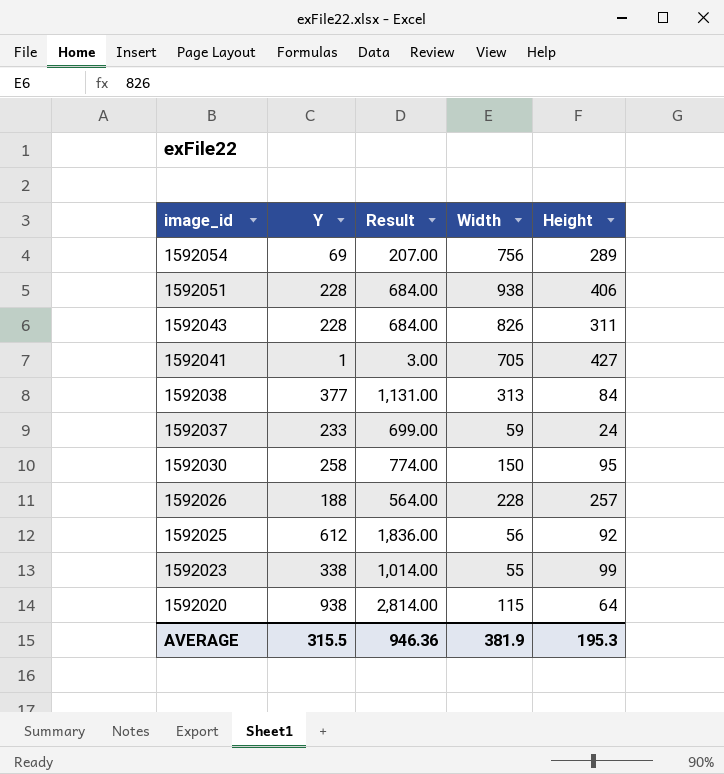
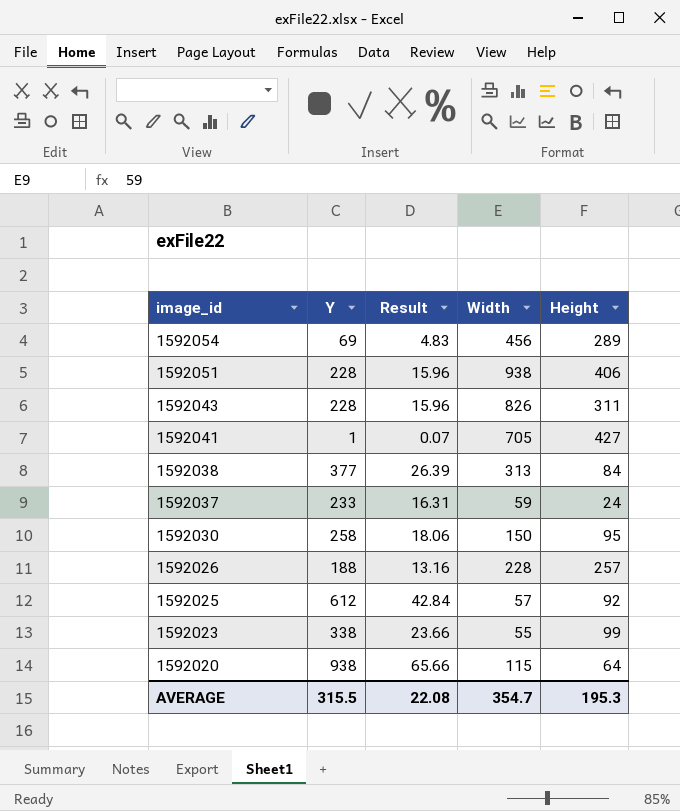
column Result | formula: [Y] * 3 -> [Y] * 0.07
1592054 | Width: 756 -> 456
1592025 | Width: 56 -> 57
AVERAGE | Result: 946.36 -> 22.08
AVERAGE | Width: 381.9 -> 354.7

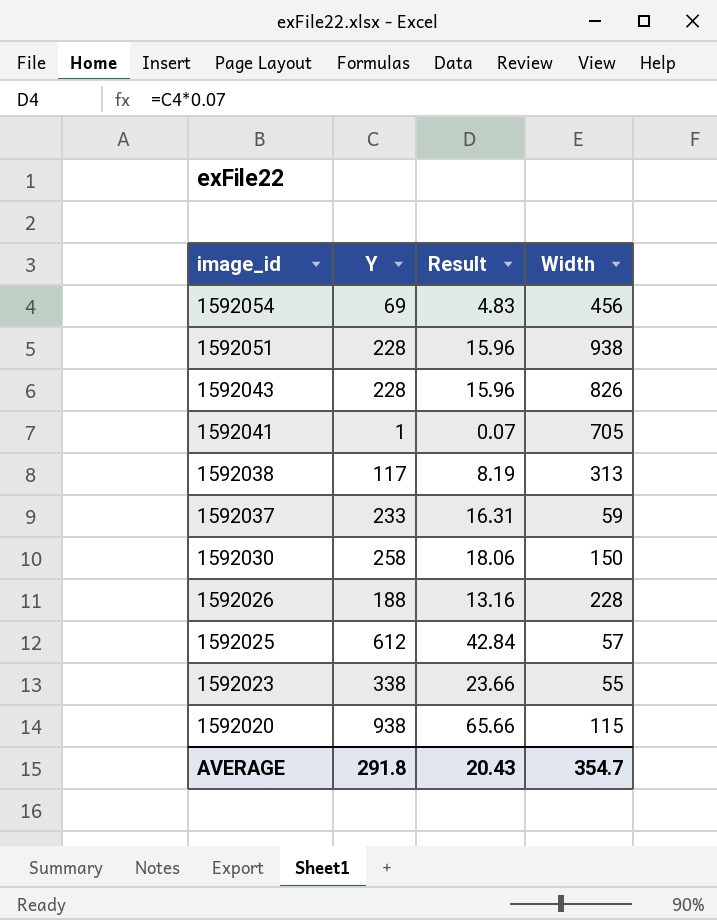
column Height | position: 5 -> none
1592038 | Y: 377 -> 117
1592038 | Result: 26.39 -> 8.19
AVERAGE | Y: 315.5 -> 291.8
AVERAGE | Result: 22.08 -> 20.43

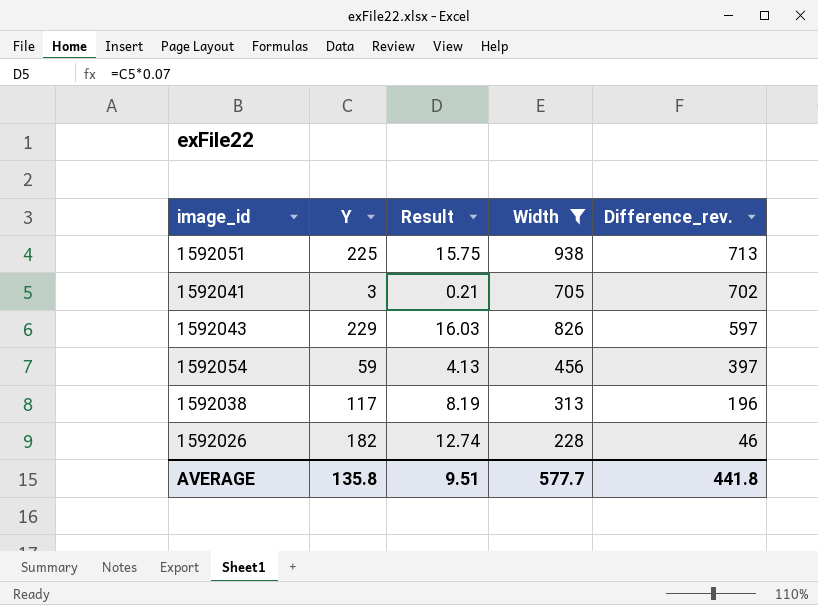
filter: none -> Width >= 228
row order: image_id descending -> Difference_rev. descending
column Difference_rev. | formula: none -> [Width] - [Y]
1592051 | Y: 228 -> 225
1592051 | Result: 15.96 -> 15.75
1592041 | Y: 1 -> 3
1592041 | Result: 0.07 -> 0.21
1592043 | Y: 228 -> 229
1592043 | Result: 15.96 -> 16.03
1592054 | Y: 69 -> 59
1592054 | Result: 4.83 -> 4.13
1592026 | Y: 188 -> 182
1592026 | Result: 13.16 -> 12.74
AVERAGE | Y: 291.8 -> 135.8
AVERAGE | Result: 20.43 -> 9.51
AVERAGE | Width: 354.7 -> 577.7

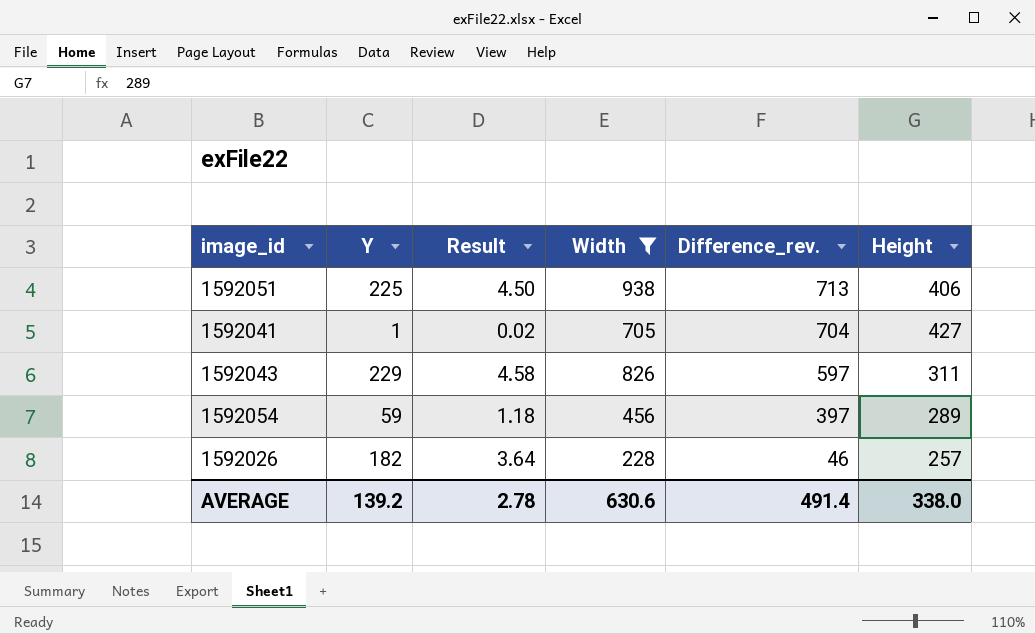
column Result | formula: [Y] * 0.07 -> [Y] * 0.02
column Height | position: none -> 6
row 1592038: 117 | 8.19 | 313 | 196 -> none
1592041 | Y: 3 -> 1
1592041 | Difference_rev.: 702 -> 704
AVERAGE | Y: 135.8 -> 139.2
AVERAGE | Result: 9.51 -> 2.78
AVERAGE | Width: 577.7 -> 630.6
AVERAGE | Difference_rev.: 441.8 -> 491.4

